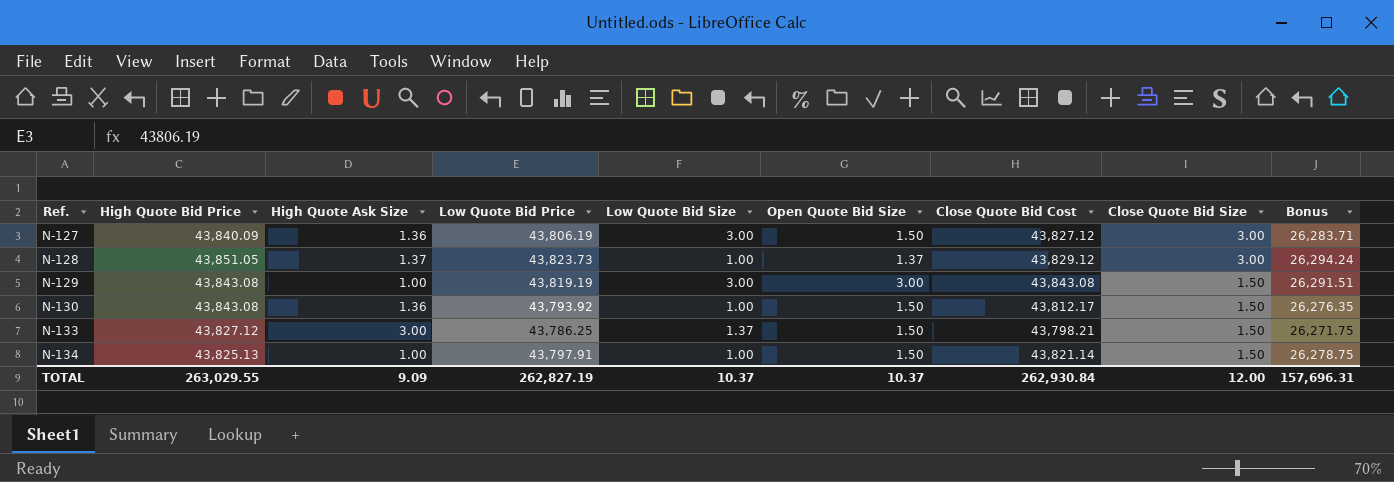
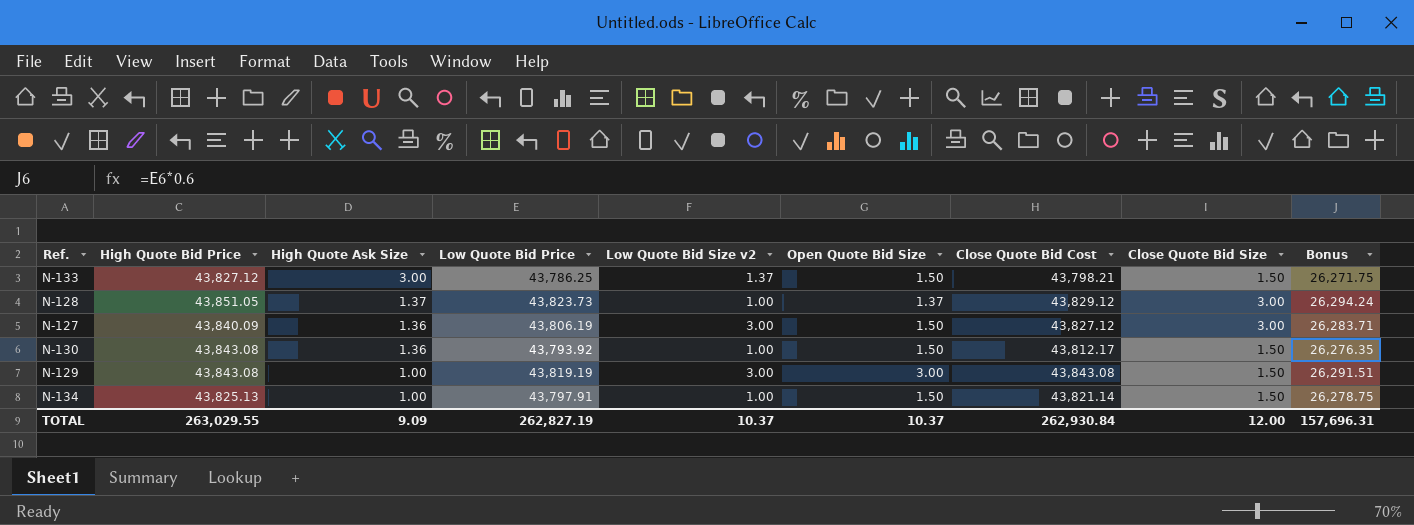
row order: Ref. ascending -> High Quote Ask Size descending
column name: Low Quote Bid Size -> Low Quote Bid Size v2

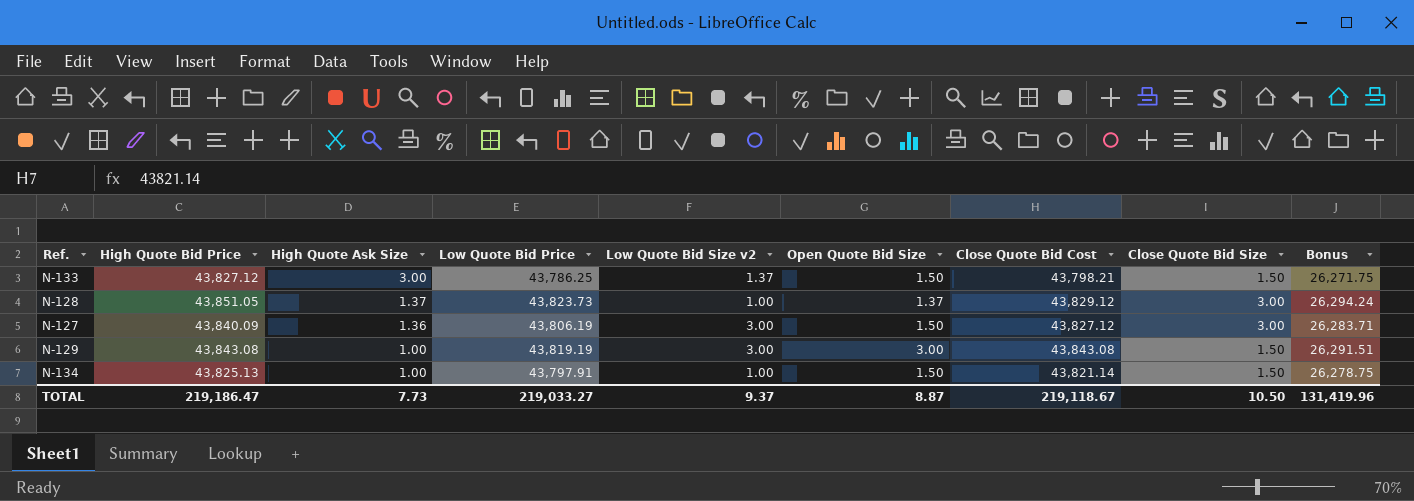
row N-130: 43,843.08 | 1.36 | 43,793.92 | 1.00 | 1.50 | 43,812.17 | 1.50 | 26,276.35 -> none
TOTAL | High Quote Bid Price: 263,029.55 -> 219,186.47
TOTAL | High Quote Ask Size: 9.09 -> 7.73
TOTAL | Low Quote Bid Price: 262,827.19 -> 219,033.27
TOTAL | Low Quote Bid Size v2: 10.37 -> 9.37
TOTAL | Open Quote Bid Size: 10.37 -> 8.87
TOTAL | Close Quote Bid Cost: 262,930.84 -> 219,118.67
TOTAL | Close Quote Bid Size: 12.00 -> 10.50
TOTAL | Bonus: 157,696.31 -> 131,419.96

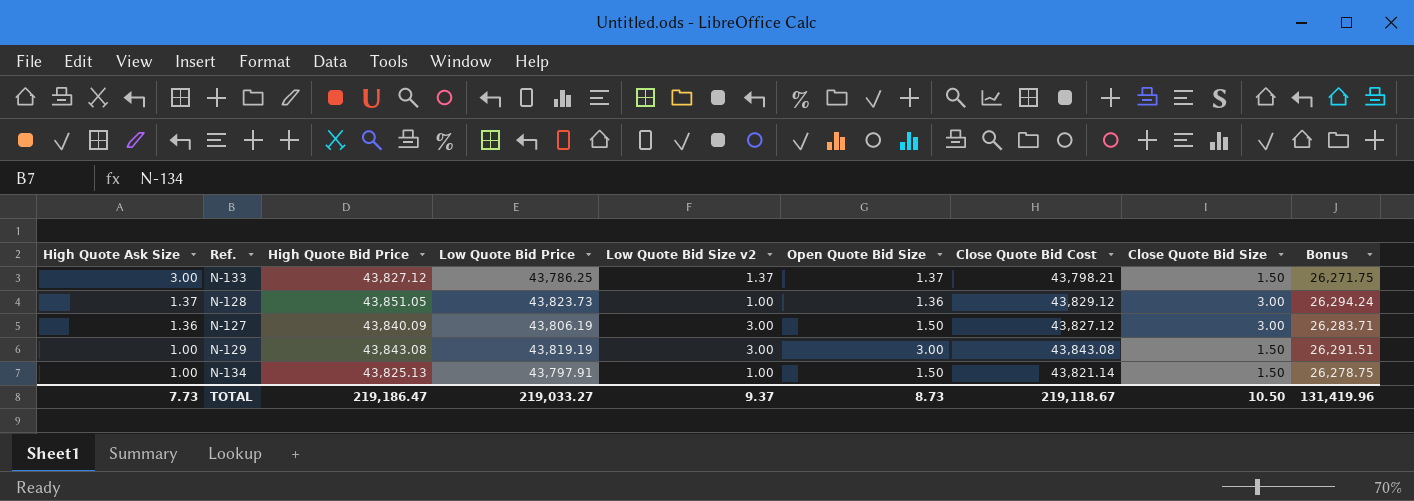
column High Quote Ask Size | position: 3 -> 1
N-133 | Open Quote Bid Size: 1.50 -> 1.37
N-128 | Open Quote Bid Size: 1.37 -> 1.36
TOTAL | Open Quote Bid Size: 8.87 -> 8.73

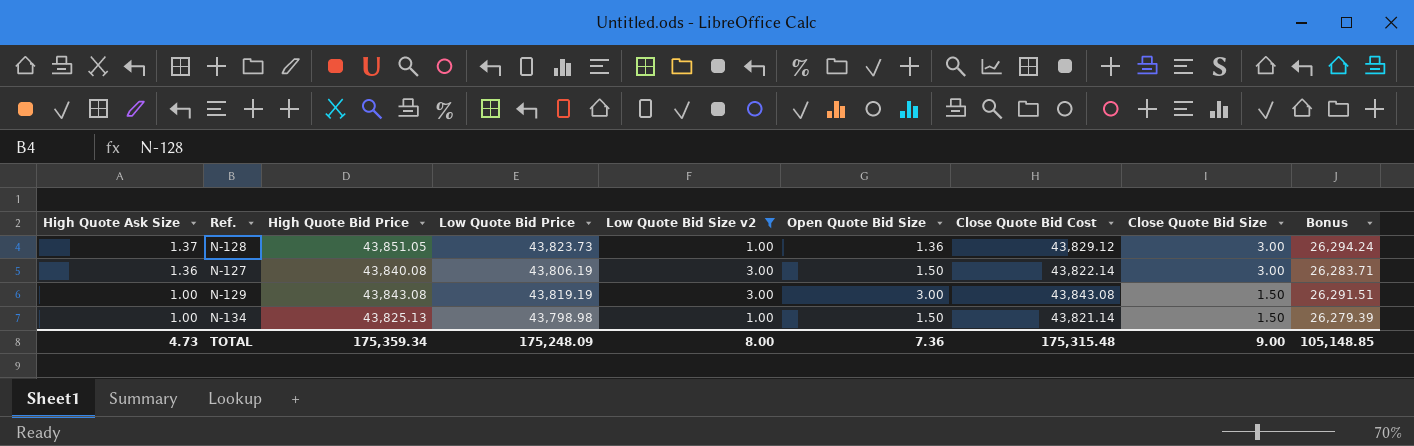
filter: none -> Low Quote Bid Size v2 != 1.37
N-127 | High Quote Bid Price: 43,840.09 -> 43,840.08
N-127 | Close Quote Bid Cost: 43,827.12 -> 43,822.14
N-134 | Low Quote Bid Price: 43,797.91 -> 43,798.98
N-134 | Bonus: 26,278.75 -> 26,279.39
TOTAL | High Quote Ask Size: 7.73 -> 4.73
TOTAL | High Quote Bid Price: 219,186.47 -> 175,359.34
TOTAL | Low Quote Bid Price: 219,033.27 -> 175,248.09
TOTAL | Low Quote Bid Size v2: 9.37 -> 8.00
TOTAL | Open Quote Bid Size: 8.73 -> 7.36
TOTAL | Close Quote Bid Cost: 219,118.67 -> 175,315.48
TOTAL | Close Quote Bid Size: 10.50 -> 9.00
TOTAL | Bonus: 131,419.96 -> 105,148.85

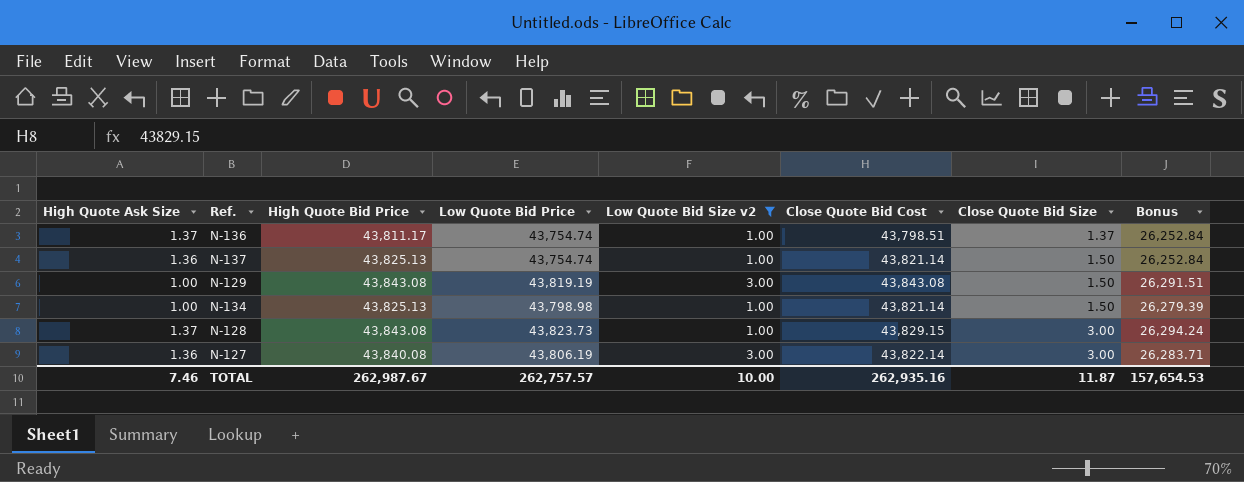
row order: High Quote Ask Size descending -> Close Quote Bid Size ascending
column Open Quote Bid Size | position: 6 -> none
row N-136: none -> 1.37 | 43,811.17 | 43,754.74 | 1.00 | 43,798.51 | 1.37 | 26,252.84
row N-137: none -> 1.36 | 43,825.13 | 43,754.74 | 1.00 | 43,821.14 | 1.50 | 26,252.84
N-128 | High Quote Bid Price: 43,851.05 -> 43,843.08
N-128 | Close Quote Bid Cost: 43,829.12 -> 43,829.15
TOTAL | High Quote Ask Size: 4.73 -> 7.46
TOTAL | High Quote Bid Price: 175,359.34 -> 262,987.67
TOTAL | Low Quote Bid Price: 175,248.09 -> 262,757.57
TOTAL | Low Quote Bid Size v2: 8.00 -> 10.00
TOTAL | Close Quote Bid Cost: 175,315.48 -> 262,935.16
TOTAL | Close Quote Bid Size: 9.00 -> 11.87
TOTAL | Bonus: 105,148.85 -> 157,654.53

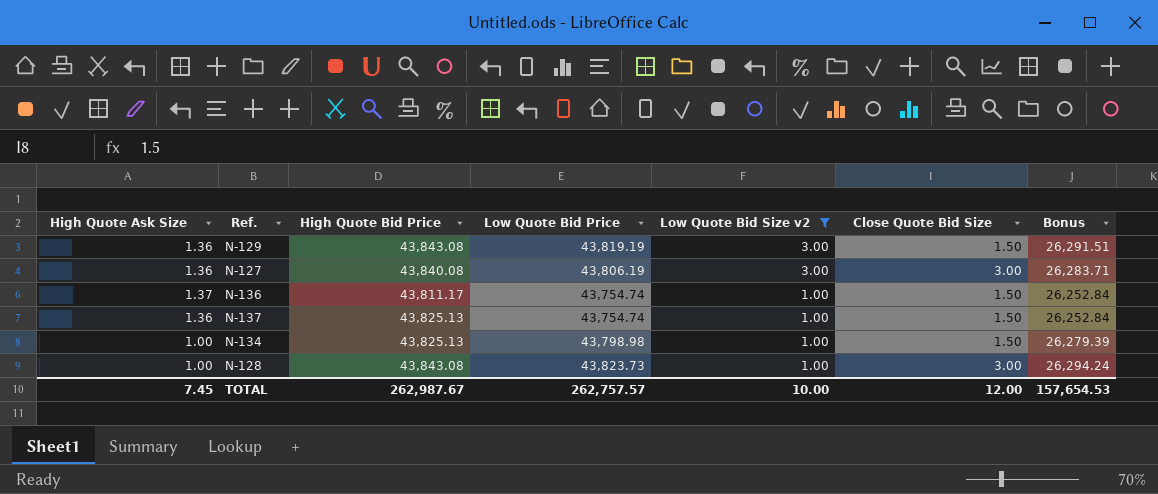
row order: Close Quote Bid Size ascending -> Low Quote Bid Size v2 descending
column Close Quote Bid Cost | position: 6 -> none
N-129 | High Quote Ask Size: 1.00 -> 1.36
N-136 | Close Quote Bid Size: 1.37 -> 1.50
N-128 | High Quote Ask Size: 1.37 -> 1.00
TOTAL | High Quote Ask Size: 7.46 -> 7.45
TOTAL | Close Quote Bid Size: 11.87 -> 12.00

